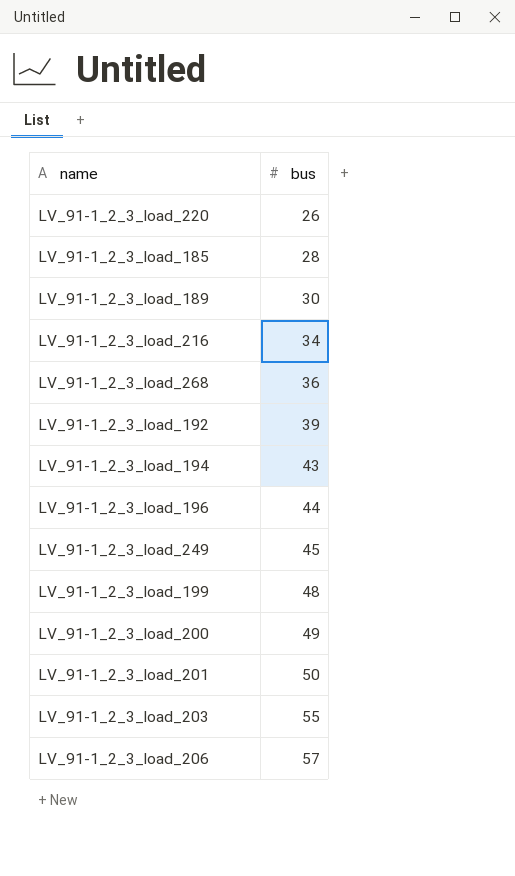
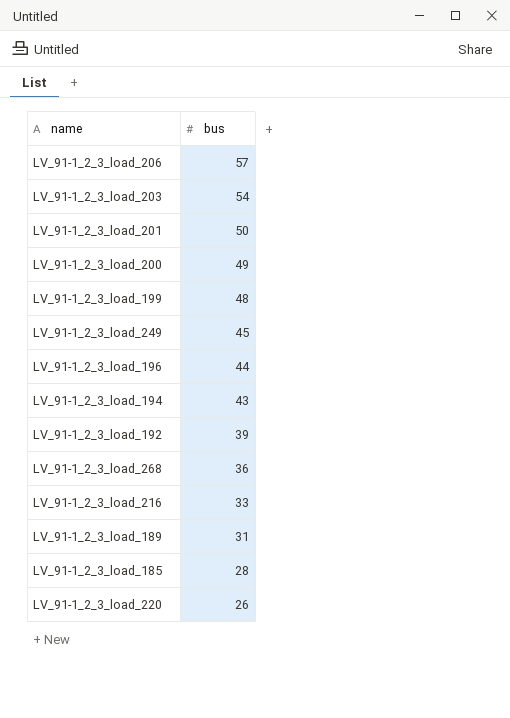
row order: bus ascending -> bus descending
LV_91-1_2_3_load_203 | bus: 55 -> 54
LV_91-1_2_3_load_216 | bus: 34 -> 33
LV_91-1_2_3_load_189 | bus: 30 -> 31

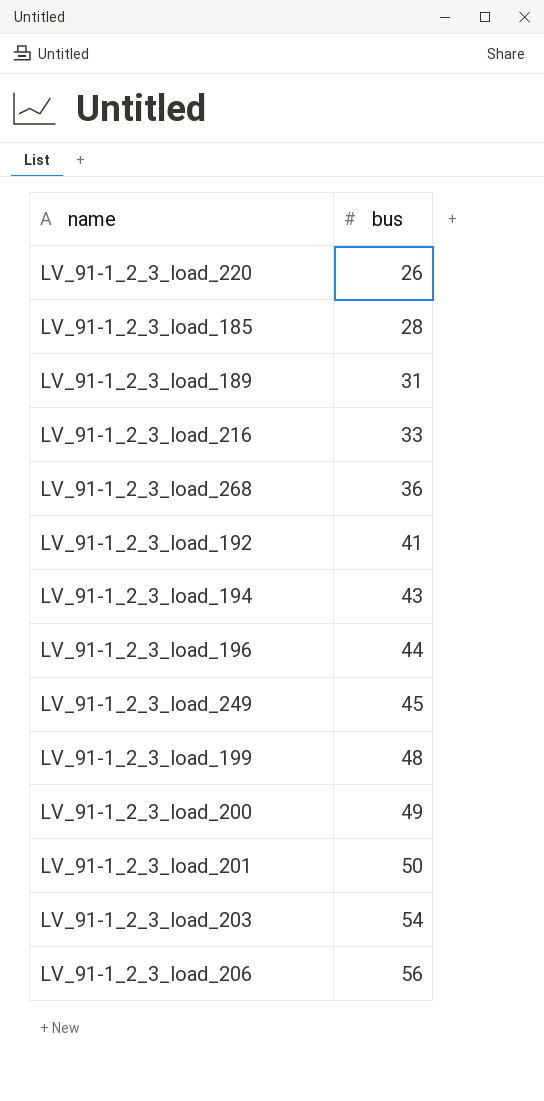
row order: bus descending -> bus ascending
LV_91-1_2_3_load_192 | bus: 39 -> 41
LV_91-1_2_3_load_206 | bus: 57 -> 56

